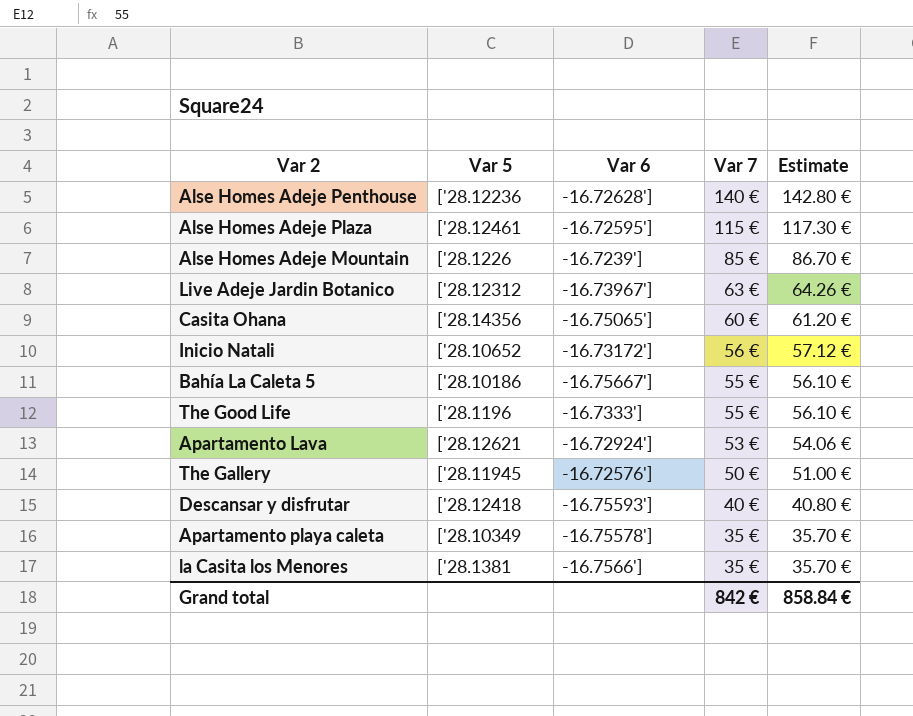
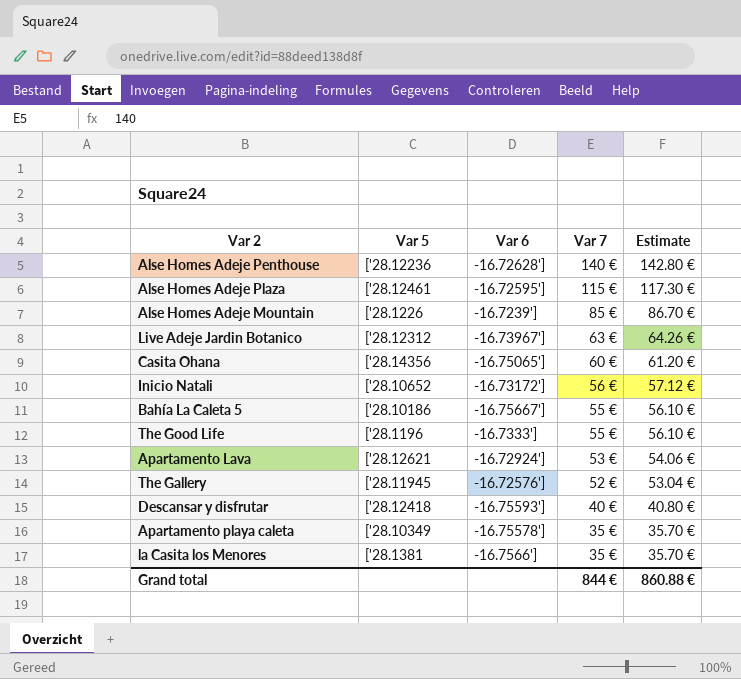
The Gallery | Var 7: 50 € -> 52 €
The Gallery | Estimate: 51.00 € -> 53.04 €
Grand total | Var 7: 842 € -> 844 €
Grand total | Estimate: 858.84 € -> 860.88 €

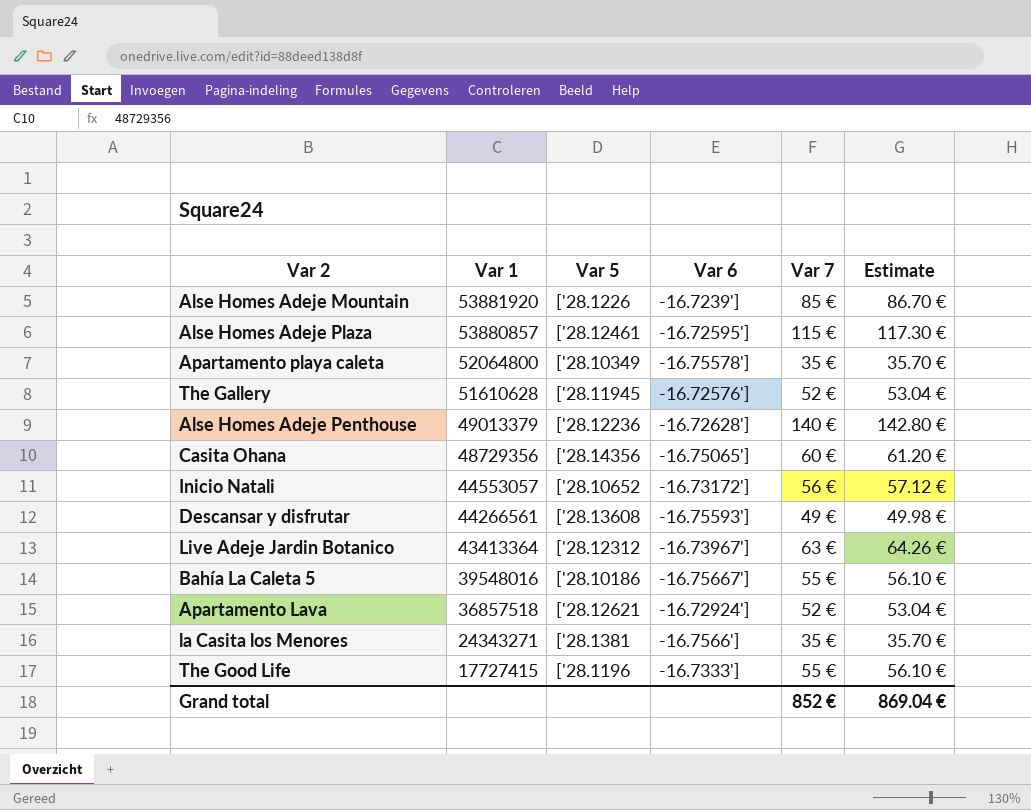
row order: Var 7 descending -> Var 1 descending
column Var 1 | position: none -> 2
Descansar y disfrutar | Var 5: ['28.12418 -> ['28.13608
Descansar y disfrutar | Var 7: 40 € -> 49 €
Descansar y disfrutar | Estimate: 40.80 € -> 49.98 €
Apartamento Lava | Var 7: 53 € -> 52 €
Apartamento Lava | Estimate: 54.06 € -> 53.04 €
Grand total | Var 7: 844 € -> 852 €
Grand total | Estimate: 860.88 € -> 869.04 €

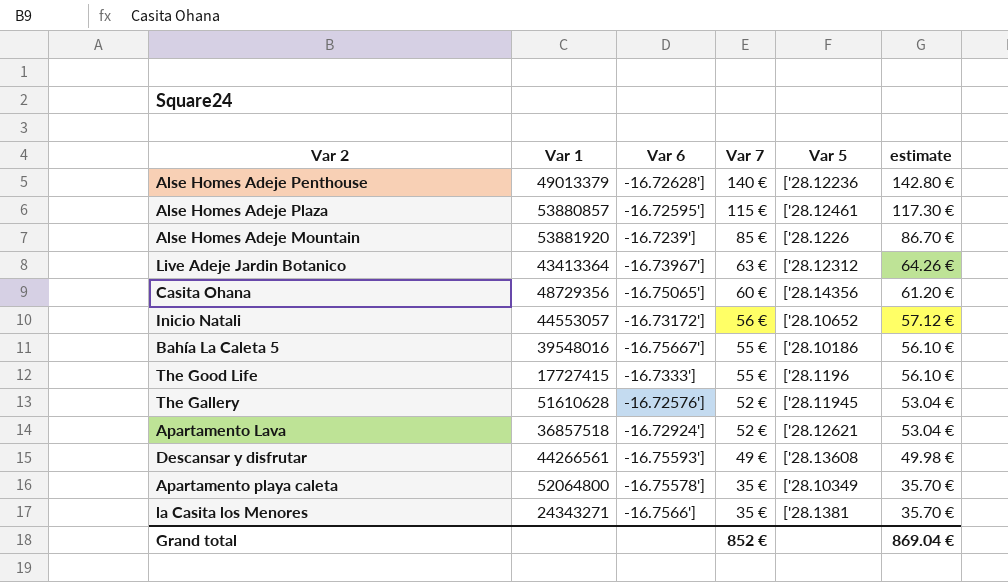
row order: Var 1 descending -> Var 7 descending
column Var 5 | position: 3 -> 5
column name: Estimate -> estimate

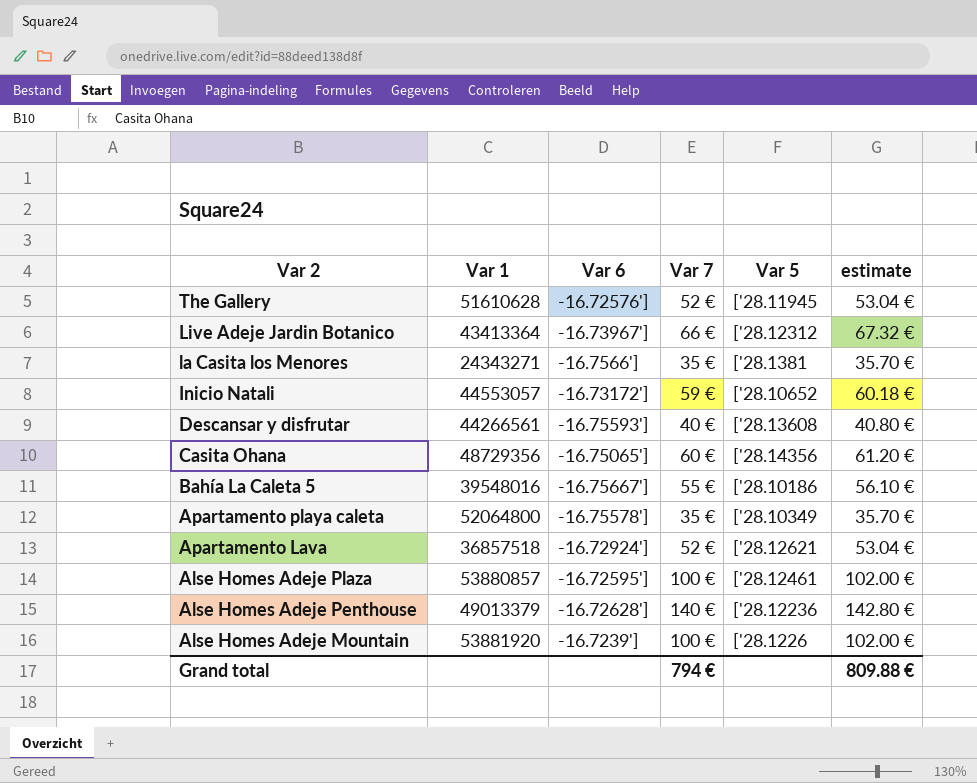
row order: Var 7 descending -> Var 2 descending
row The Good Life: 17727415 | -16.7333'] | 55 € | ['28.1196 | 56.10 € -> none
Live Adeje Jardin Botanico | Var 7: 63 € -> 66 €
Live Adeje Jardin Botanico | estimate: 64.26 € -> 67.32 €
Inicio Natali | Var 7: 56 € -> 59 €
Inicio Natali | estimate: 57.12 € -> 60.18 €
Descansar y disfrutar | Var 7: 49 € -> 40 €
Descansar y disfrutar | estimate: 49.98 € -> 40.80 €
Alse Homes Adeje Plaza | Var 7: 115 € -> 100 €
Alse Homes Adeje Plaza | estimate: 117.30 € -> 102.00 €
Alse Homes Adeje Mountain | Var 7: 85 € -> 100 €
Alse Homes Adeje Mountain | estimate: 86.70 € -> 102.00 €
Grand total | Var 7: 852 € -> 794 €
Grand total | estimate: 869.04 € -> 809.88 €

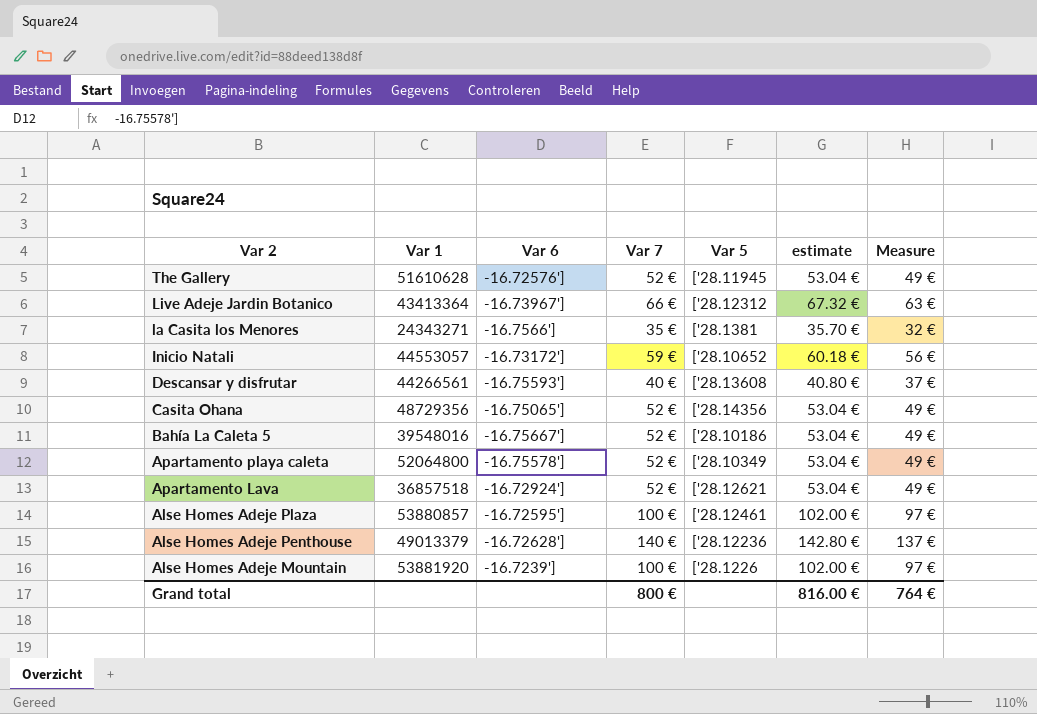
column Measure | formula: none -> [Var 7] - 3
Casita Ohana | Var 7: 60 € -> 52 €
Casita Ohana | estimate: 61.20 € -> 53.04 €
Bahía La Caleta 5 | Var 7: 55 € -> 52 €
Bahía La Caleta 5 | estimate: 56.10 € -> 53.04 €
Apartamento playa caleta | Var 7: 35 € -> 52 €
Apartamento playa caleta | estimate: 35.70 € -> 53.04 €
Grand total | Var 7: 794 € -> 800 €
Grand total | estimate: 809.88 € -> 816.00 €

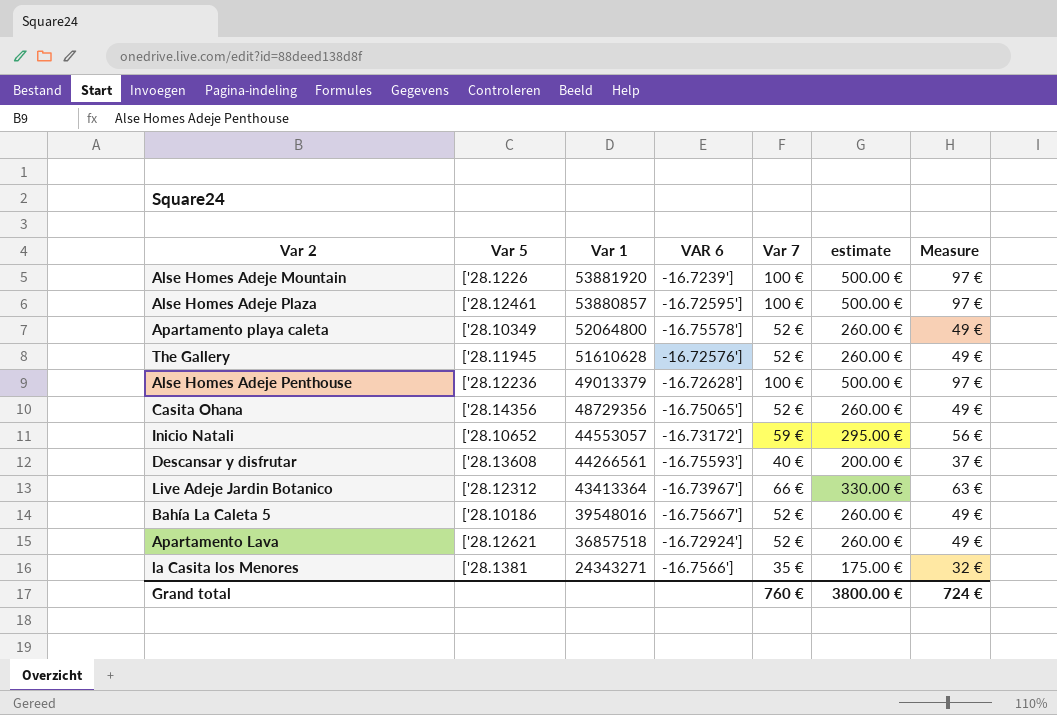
row order: Var 2 descending -> Var 1 descending
column Var 5 | position: 5 -> 2
column name: Var 6 -> VAR 6
column estimate | formula: [Var 7] * 1.02 -> [Var 7] * 5
Alse Homes Adeje Penthouse | Var 7: 140 € -> 100 €
Alse Homes Adeje Penthouse | Measure: 137 € -> 97 €
Grand total | Var 7: 800 € -> 760 €
Grand total | estimate: 816.00 € -> 3800.00 €
Grand total | Measure: 764 € -> 724 €

